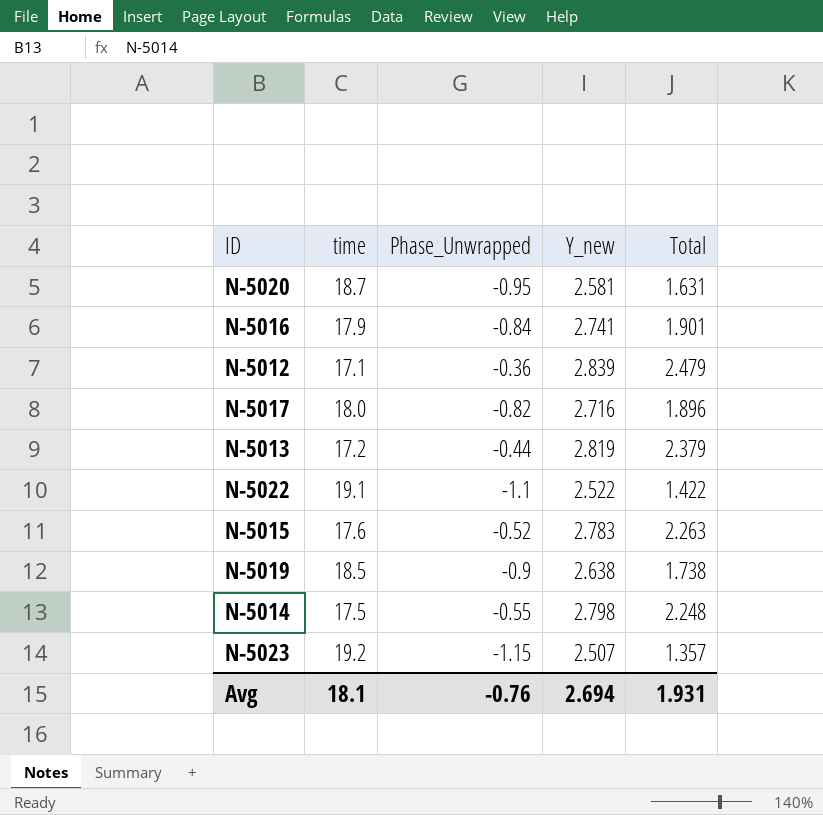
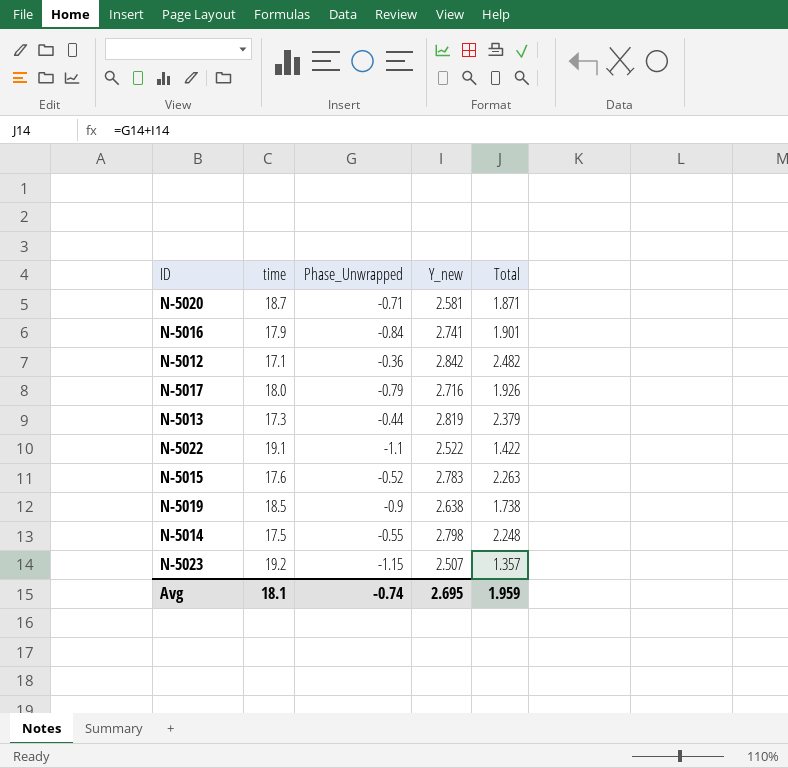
N-5020 | Phase_Unwrapped: -0.95 -> -0.71
N-5020 | Total: 1.631 -> 1.871
N-5012 | Y_new: 2.839 -> 2.842
N-5012 | Total: 2.479 -> 2.482
N-5017 | Phase_Unwrapped: -0.82 -> -0.79
N-5017 | Total: 1.896 -> 1.926
N-5013 | time: 17.2 -> 17.3
Avg | Phase_Unwrapped: -0.76 -> -0.74
Avg | Y_new: 2.694 -> 2.695
Avg | Total: 1.931 -> 1.959

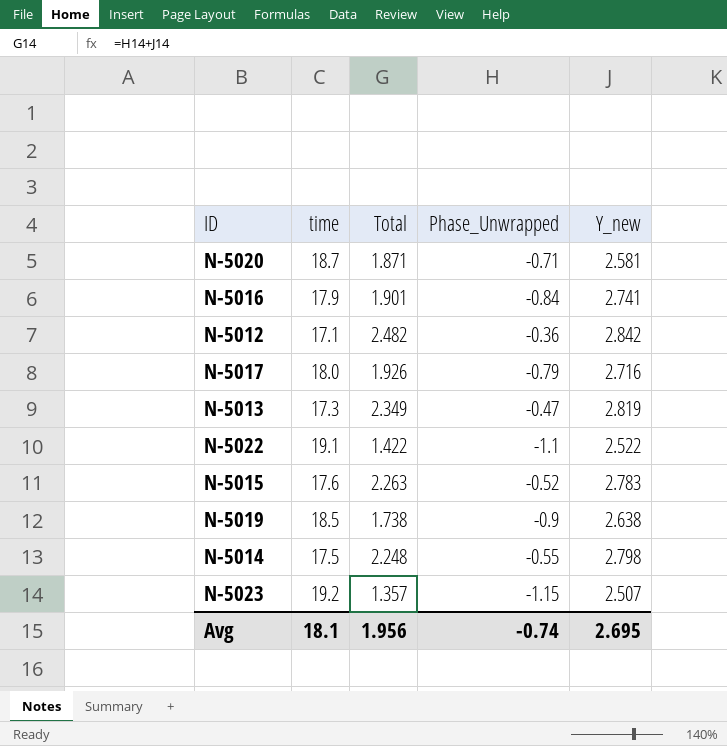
column Total | position: 5 -> 3
N-5013 | Total: 2.379 -> 2.349
N-5013 | Phase_Unwrapped: -0.44 -> -0.47
Avg | Total: 1.959 -> 1.956

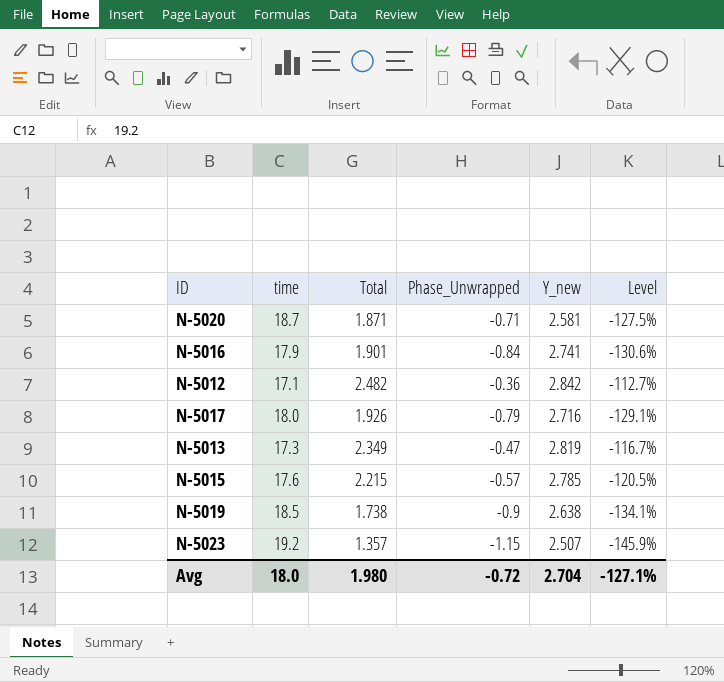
column Level | formula: none -> ([Phase_Unwrapped] - [Y_new]) / [Y_new]
row N-5022: 19.1 | 1.422 | -1.1 | 2.522 -> none
row N-5014: 17.5 | 2.248 | -0.55 | 2.798 -> none
N-5015 | Total: 2.263 -> 2.215
N-5015 | Phase_Unwrapped: -0.52 -> -0.57
N-5015 | Y_new: 2.783 -> 2.785
Avg | time: 18.1 -> 18.0
Avg | Total: 1.956 -> 1.980
Avg | Phase_Unwrapped: -0.74 -> -0.72
Avg | Y_new: 2.695 -> 2.704

